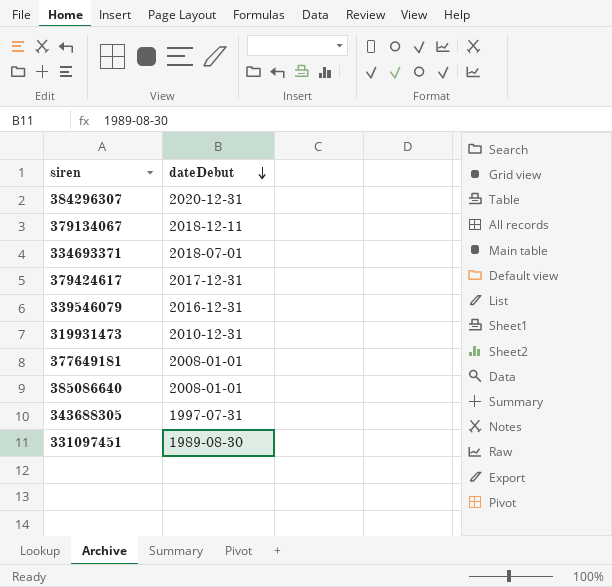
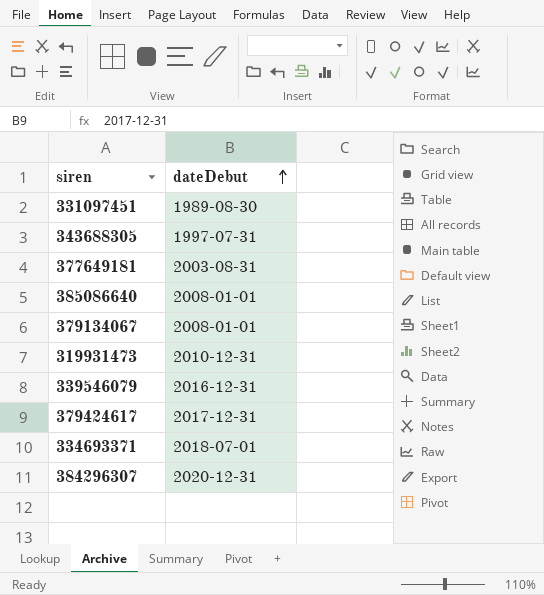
row order: dateDebut descending -> dateDebut ascending
377649181 | dateDebut: 2008-01-01 -> 2003-08-31
379134067 | dateDebut: 2018-12-11 -> 2008-01-01

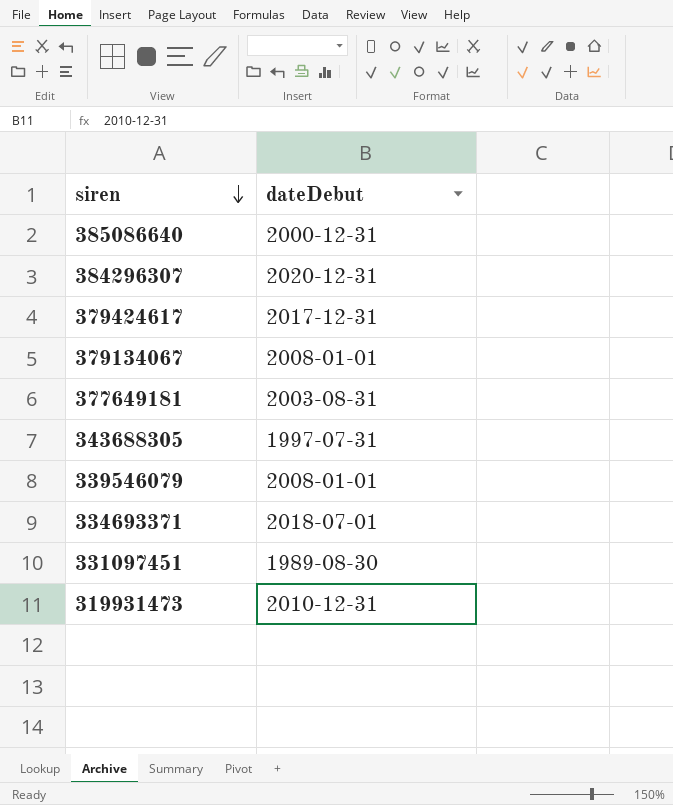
row order: dateDebut ascending -> siren descending
385086640 | dateDebut: 2008-01-01 -> 2000-12-31
339546079 | dateDebut: 2016-12-31 -> 2008-01-01

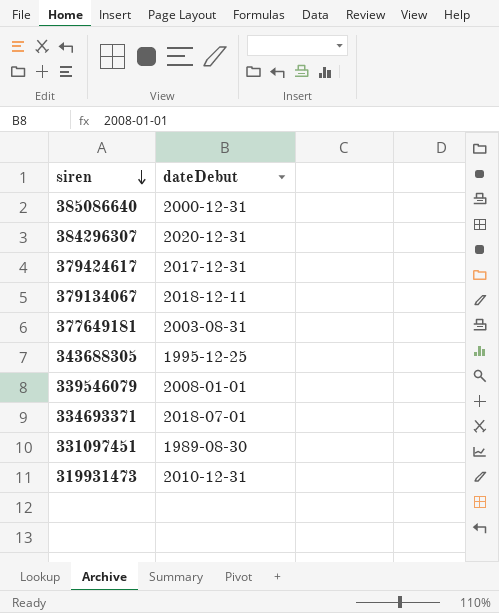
379134067 | dateDebut: 2008-01-01 -> 2018-12-11
343688305 | dateDebut: 1997-07-31 -> 1995-12-25

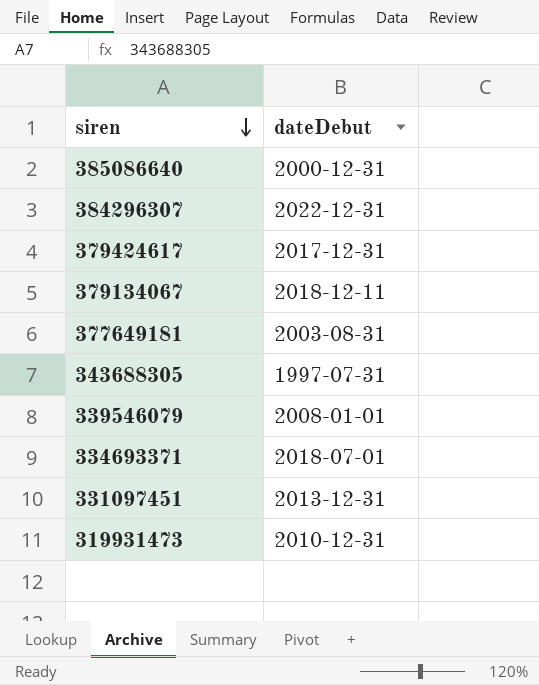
384296307 | dateDebut: 2020-12-31 -> 2022-12-31
343688305 | dateDebut: 1995-12-25 -> 1997-07-31
331097451 | dateDebut: 1989-08-30 -> 2013-12-31

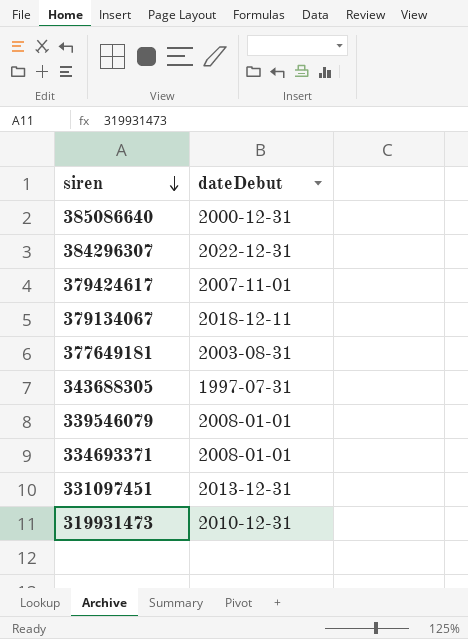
379424617 | dateDebut: 2017-12-31 -> 2007-11-01
334693371 | dateDebut: 2018-07-01 -> 2008-01-01

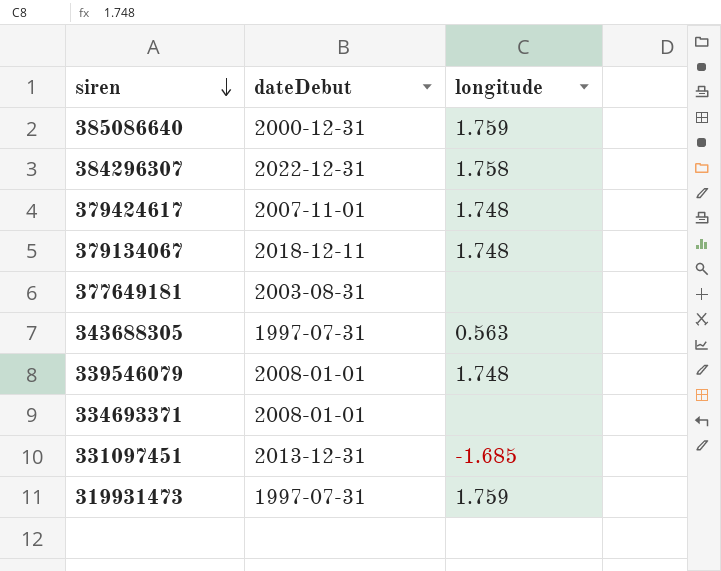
column longitude | position: none -> 3
319931473 | dateDebut: 2010-12-31 -> 1997-07-31

